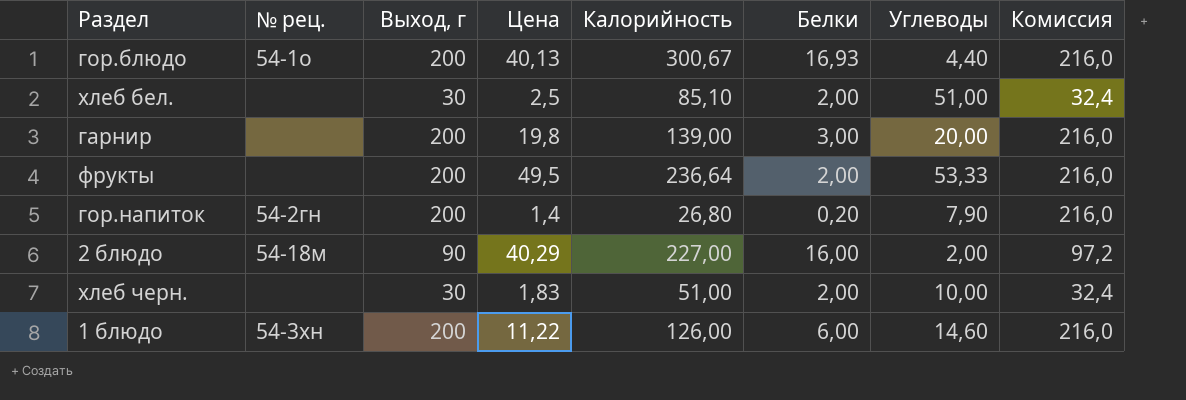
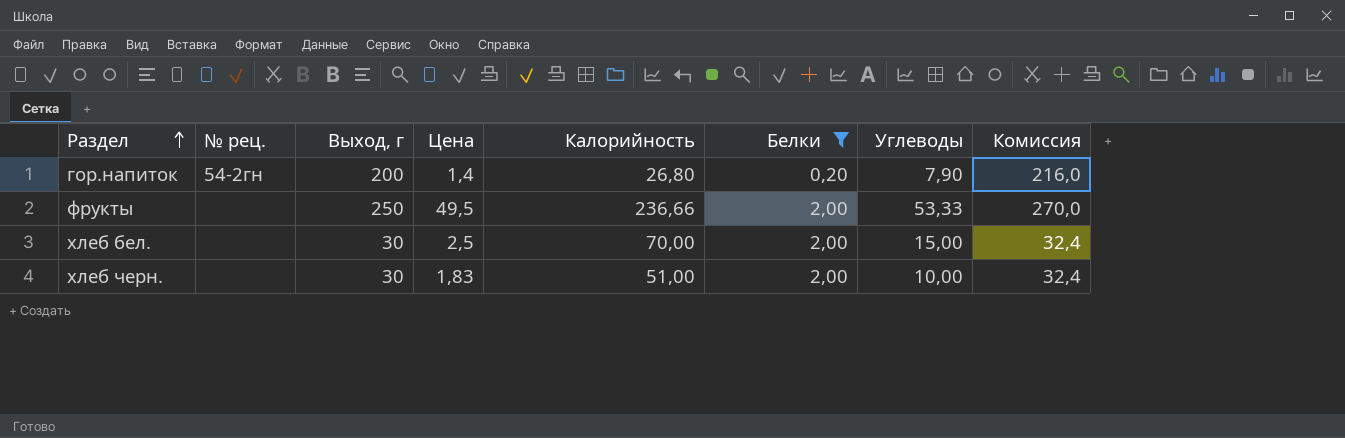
filter: none -> Белки <= 2,00
row order: none -> Раздел ascending
фрукты | Выход, г: 200 -> 250
фрукты | Калорийность: 236,64 -> 236,66
фрукты | Комиссия: 216,0 -> 270,0
хлеб бел. | Калорийность: 85,10 -> 70,00
хлеб бел. | Углеводы: 51,00 -> 15,00

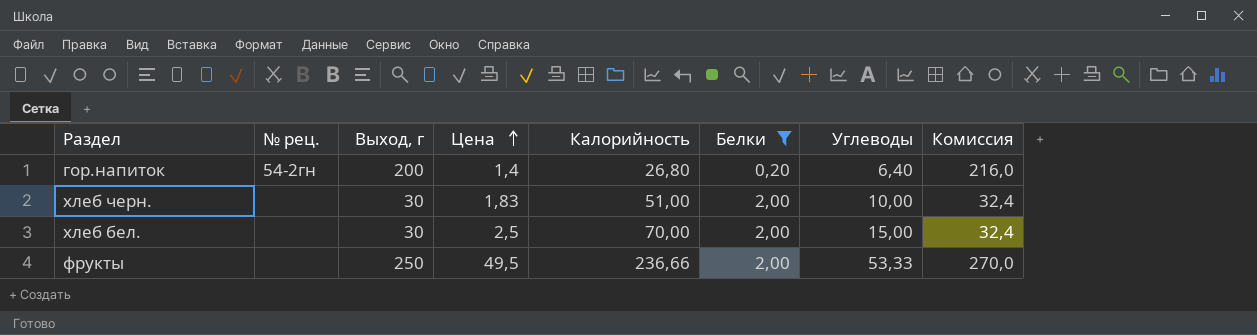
row order: Раздел ascending -> Цена ascending
гор.напиток | Углеводы: 7,90 -> 6,40

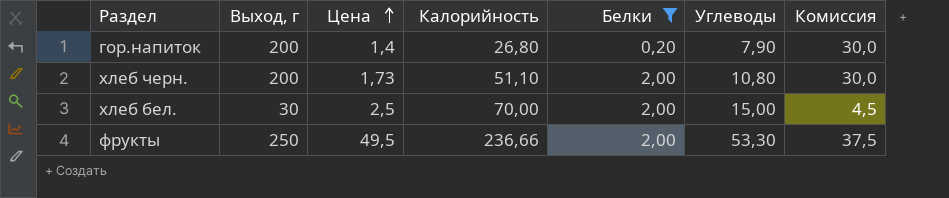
column № рец. | position: 2 -> none
column Комиссия | formula: [Выход, г] * 1,08 -> [Выход, г] * 0,15
гор.напиток | Углеводы: 6,40 -> 7,90
хлеб черн. | Выход, г: 30 -> 200
хлеб черн. | Цена: 1,83 -> 1,73
хлеб черн. | Калорийность: 51,00 -> 51,10
хлеб черн. | Углеводы: 10,00 -> 10,80
фрукты | Углеводы: 53,33 -> 53,30

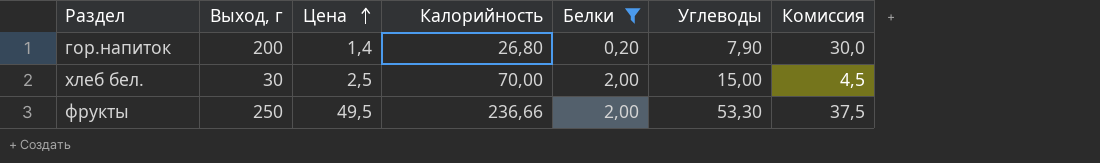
row хлеб черн.: 200 | 1,73 | 51,10 | 2,00 | 10,80 | 30,0 -> none

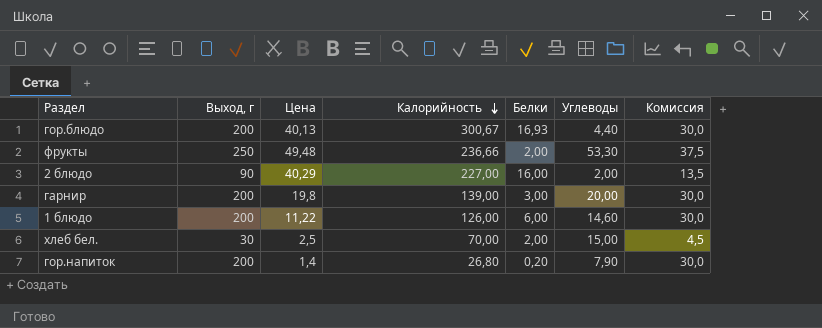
filter: Белки <= 2,00 -> none
row order: Цена ascending -> Калорийность descending
фрукты | Цена: 49,5 -> 49,48

